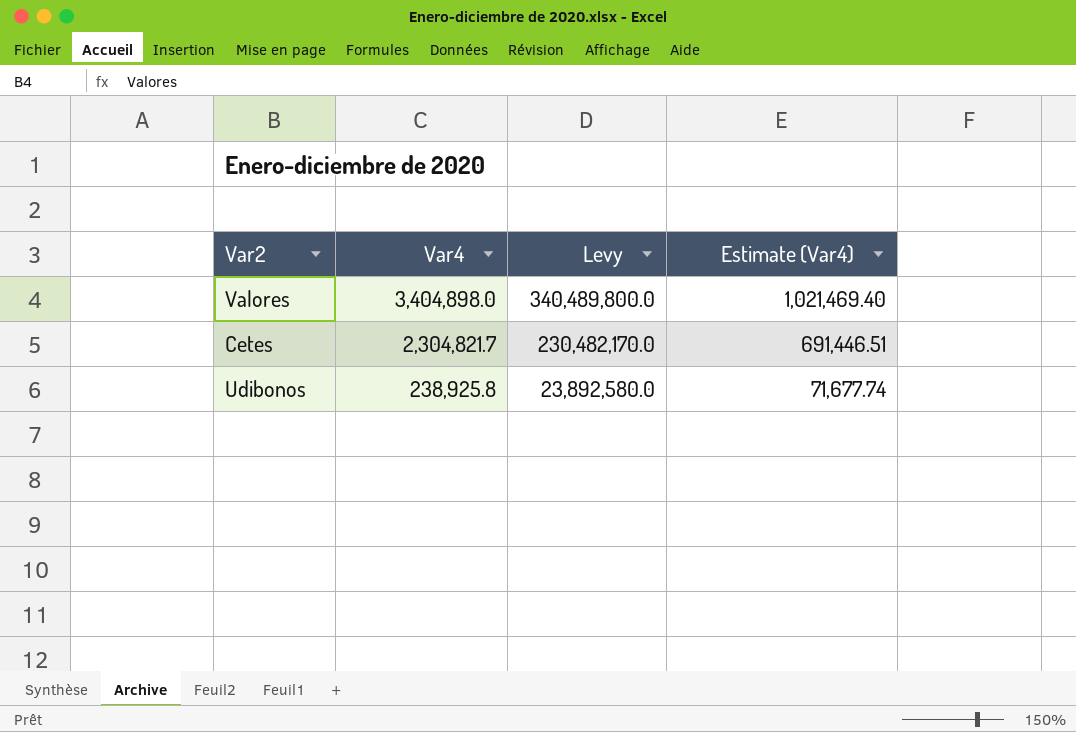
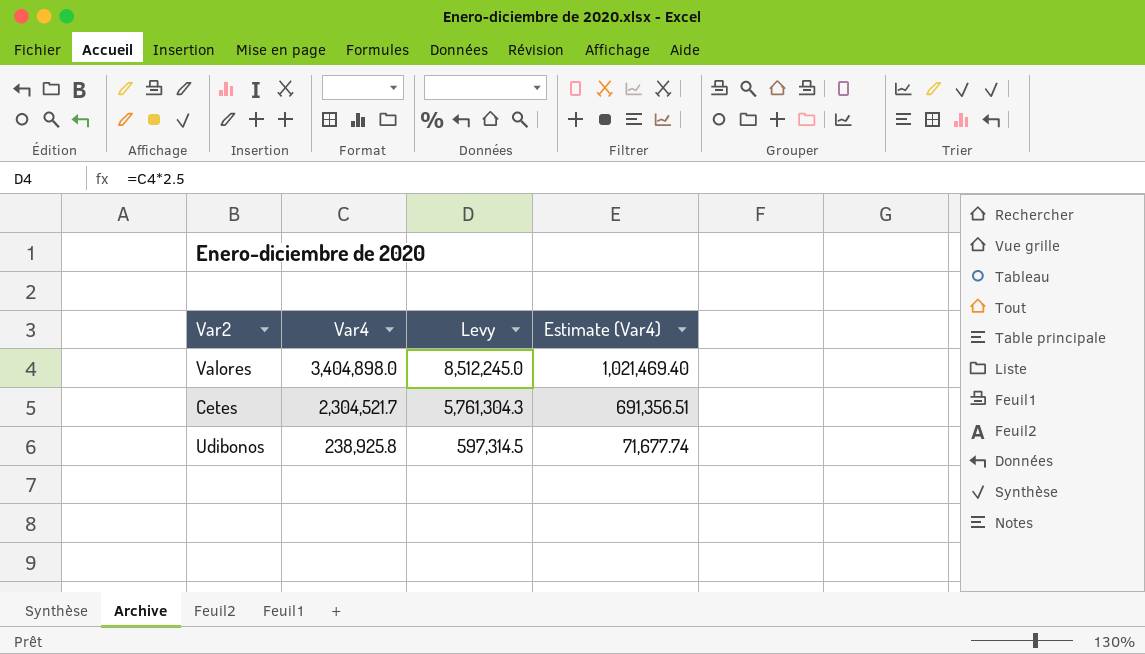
column Levy | formula: [Var4] * 100 -> [Var4] * 2.5
Cetes | Var4: 2,304,821.7 -> 2,304,521.7
Cetes | Estimate (Var4): 691,446.51 -> 691,356.51

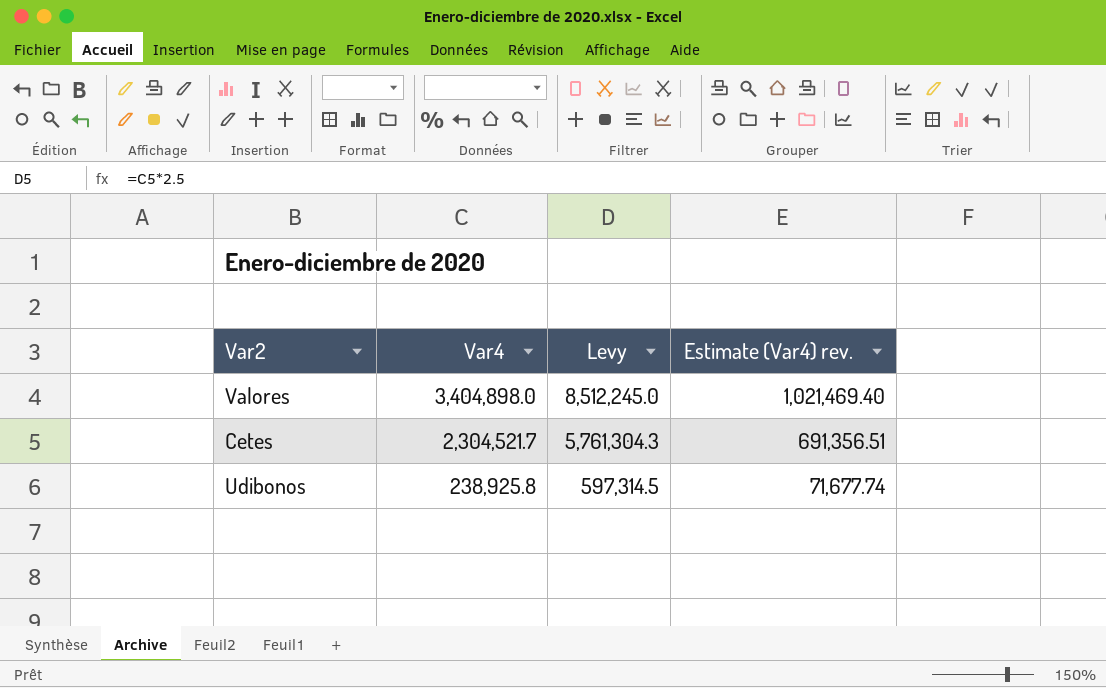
column name: Estimate (Var4) -> Estimate (Var4) rev.

